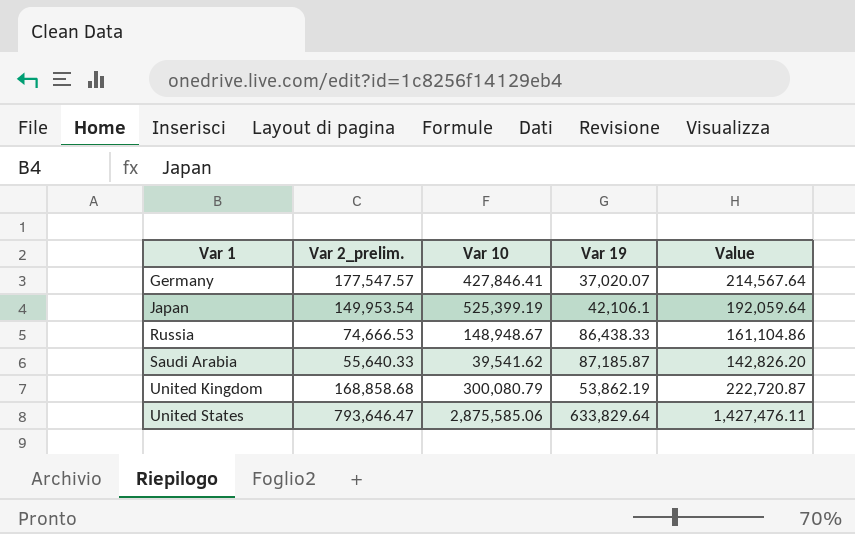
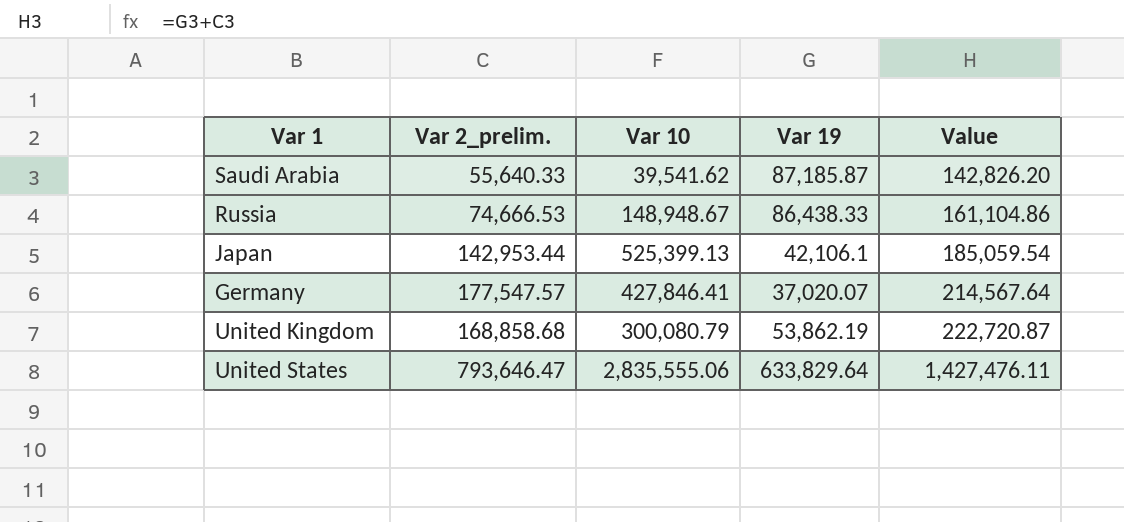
row order: Var 1 ascending -> Value ascending
Japan | Var 2_prelim.: 149,953.54 -> 142,953.44
Japan | Var 10: 525,399.19 -> 525,399.13
Japan | Value: 192,059.64 -> 185,059.54
United States | Var 10: 2,875,585.06 -> 2,835,555.06

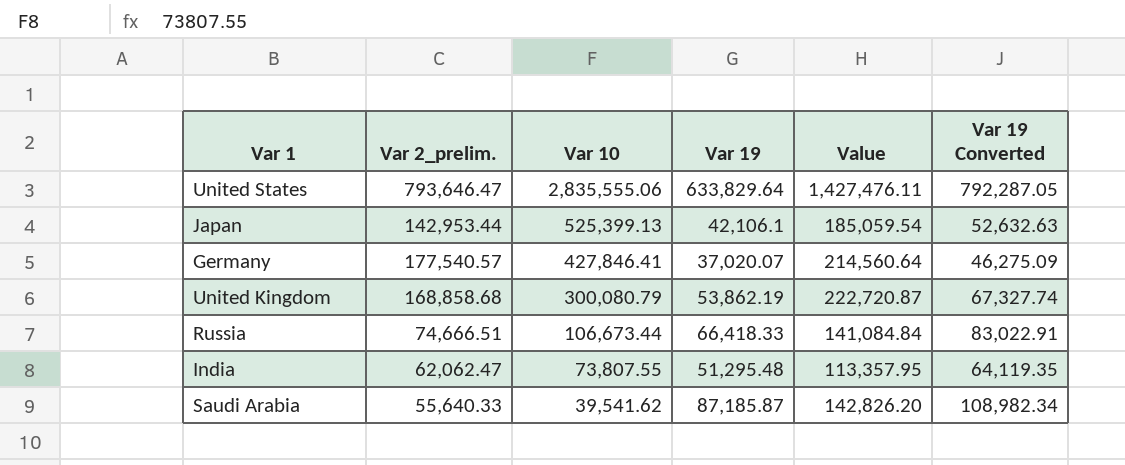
row order: Value ascending -> Var 10 descending
column Var 19 Converted | formula: none -> [Var 19] * 1.25
Germany | Var 2_prelim.: 177,547.57 -> 177,540.57
Germany | Value: 214,567.64 -> 214,560.64
Russia | Var 2_prelim.: 74,666.53 -> 74,666.51
Russia | Var 10: 148,948.67 -> 106,673.44
Russia | Var 19: 86,438.33 -> 66,418.33
Russia | Value: 161,104.86 -> 141,084.84
row India: none -> 62,062.47 | 73,807.55 | 51,295.48 | 113,357.95 | 64,119.35

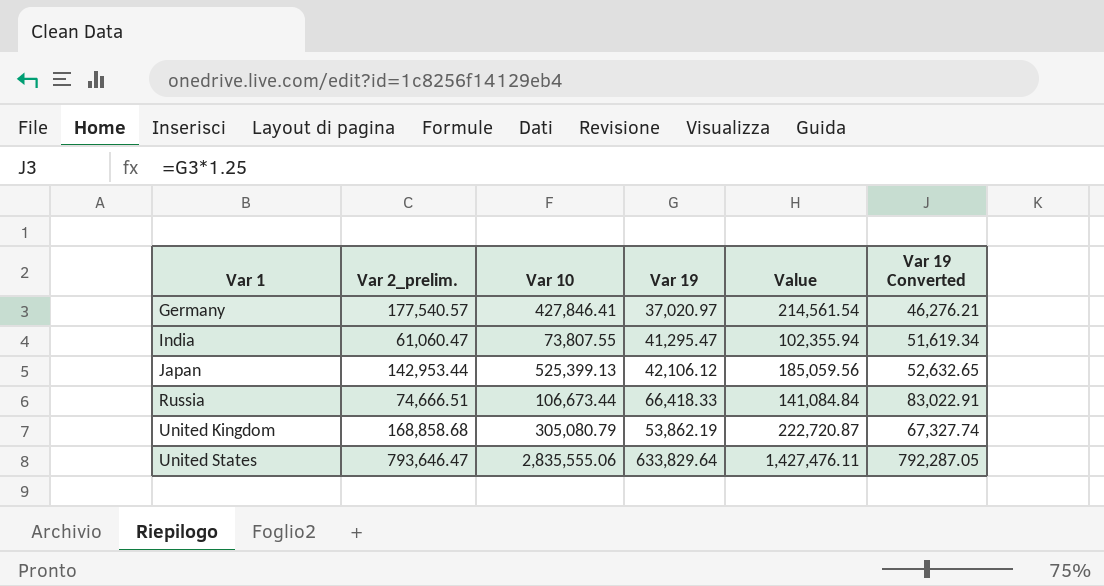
row order: Var 10 descending -> Var 1 ascending
row Saudi Arabia: 55,640.33 | 39,541.62 | 87,185.87 | 142,826.20 | 108,982.34 -> none
Germany | Var 19: 37,020.07 -> 37,020.97
Germany | Value: 214,560.64 -> 214,561.54
Germany | Var 19 Converted: 46,275.09 -> 46,276.21
India | Var 2_prelim.: 62,062.47 -> 61,060.47
India | Var 19: 51,295.48 -> 41,295.47
India | Value: 113,357.95 -> 102,355.94
India | Var 19 Converted: 64,119.35 -> 51,619.34
Japan | Var 19: 42,106.1 -> 42,106.12
Japan | Value: 185,059.54 -> 185,059.56
Japan | Var 19 Converted: 52,632.63 -> 52,632.65
United Kingdom | Var 10: 300,080.79 -> 305,080.79

